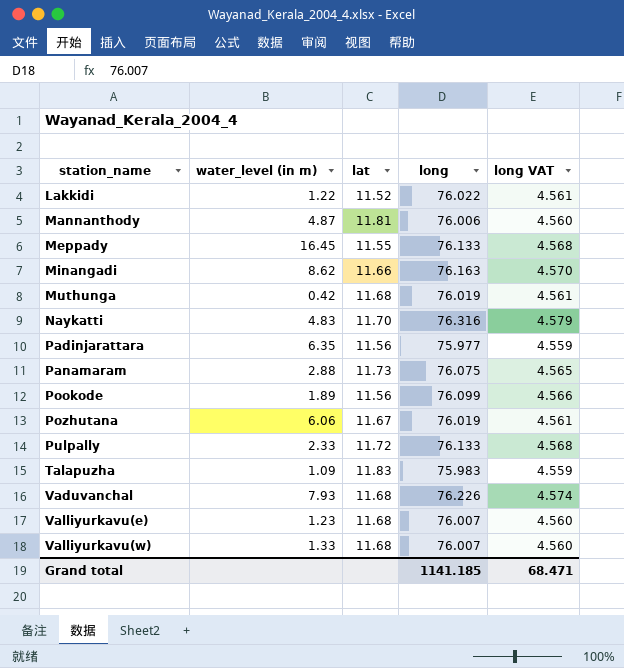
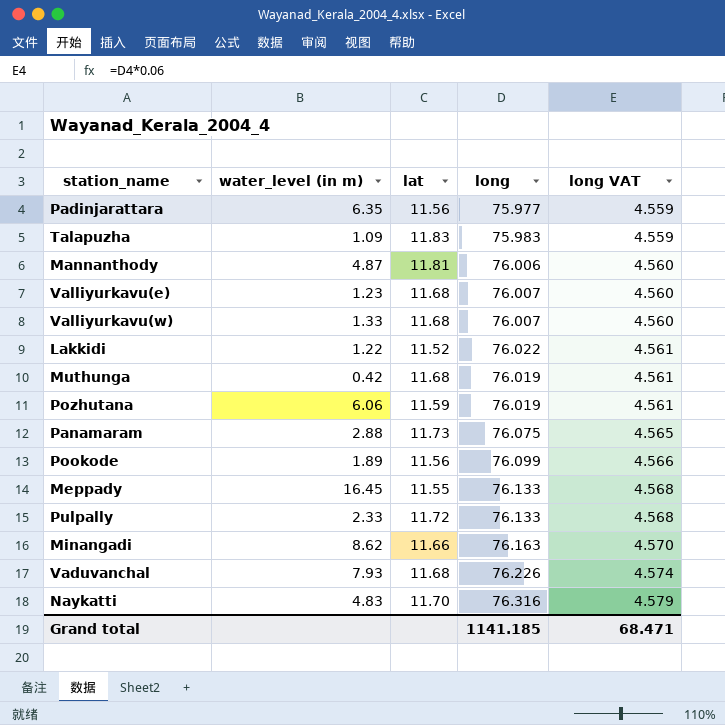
row order: station_name ascending -> long VAT ascending
Pozhutana | lat: 11.67 -> 11.59

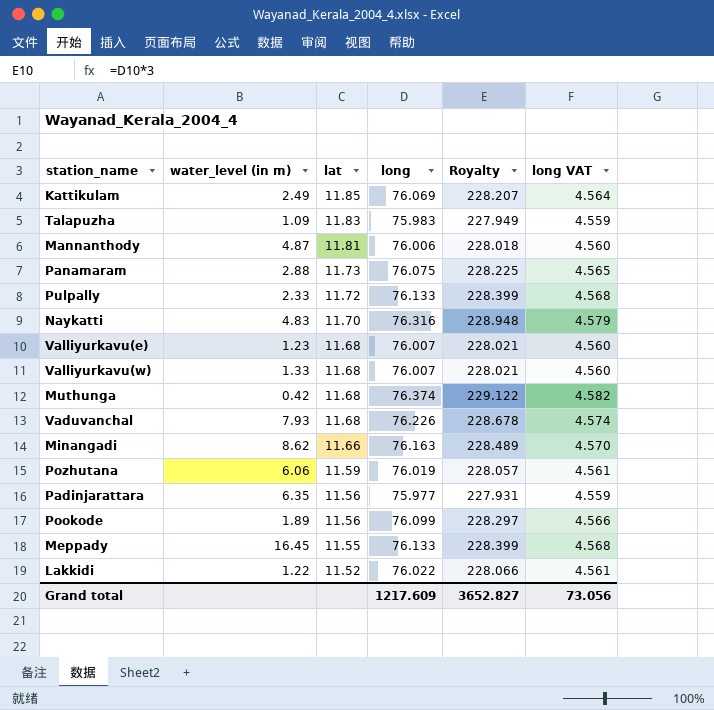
row order: long VAT ascending -> lat descending
column Royalty | formula: none -> [long] * 3
row Kattikulam: none -> 2.49 | 11.85 | 76.069 | 228.207 | 4.564
Muthunga | long: 76.019 -> 76.374
Muthunga | long VAT: 4.561 -> 4.582
Grand total | long: 1141.185 -> 1217.609
Grand total | long VAT: 68.471 -> 73.056

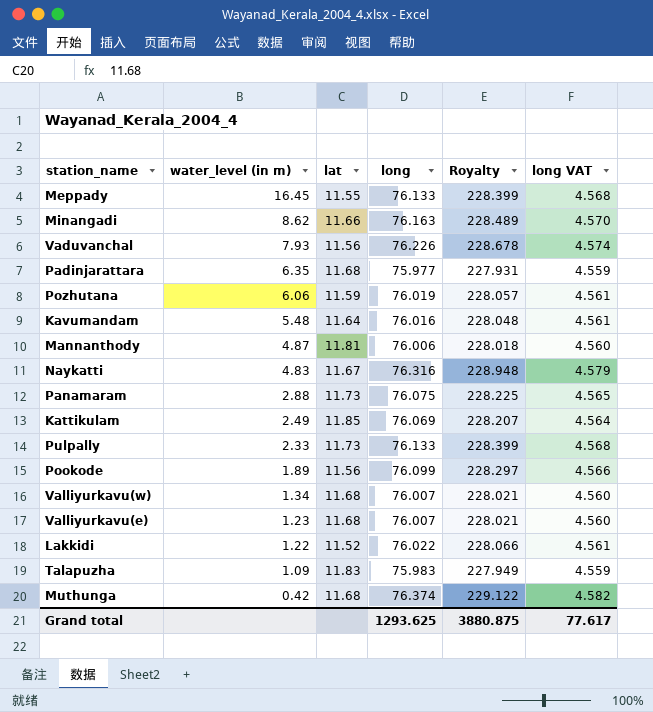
row order: lat descending -> water_level (in m) descending
Vaduvanchal | lat: 11.68 -> 11.56
Padinjarattara | lat: 11.56 -> 11.68
row Kavumandam: none -> 5.48 | 11.64 | 76.016 | 228.048 | 4.561
Naykatti | lat: 11.70 -> 11.67
Pulpally | lat: 11.72 -> 11.73
Valliyurkavu(w) | water_level (in m): 1.33 -> 1.34
Grand total | long: 1217.609 -> 1293.625
Grand total | Royalty: 3652.827 -> 3880.875
Grand total | long VAT: 73.056 -> 77.617

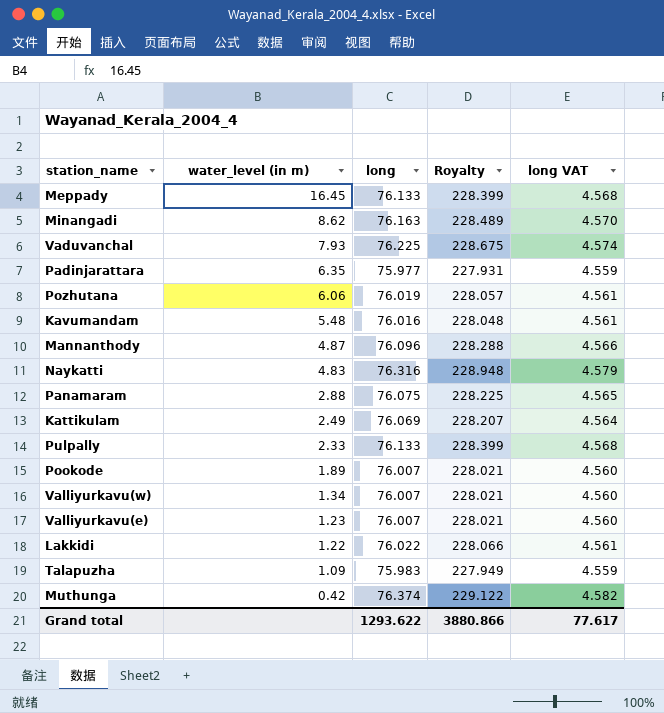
column lat | position: 3 -> none
Vaduvanchal | long: 76.226 -> 76.225
Vaduvanchal | Royalty: 228.678 -> 228.675
Mannanthody | long: 76.006 -> 76.096
Mannanthody | Royalty: 228.018 -> 228.288
Mannanthody | long VAT: 4.560 -> 4.566
Pookode | long: 76.099 -> 76.007
Pookode | Royalty: 228.297 -> 228.021
Pookode | long VAT: 4.566 -> 4.560
Grand total | long: 1293.625 -> 1293.622
Grand total | Royalty: 3880.875 -> 3880.866

